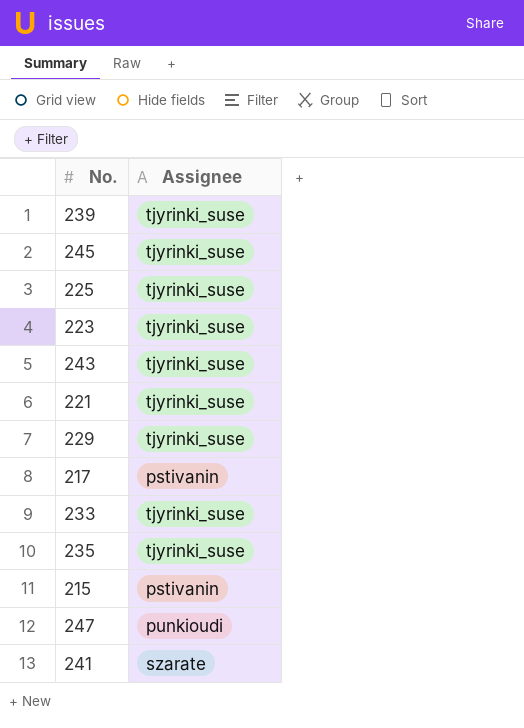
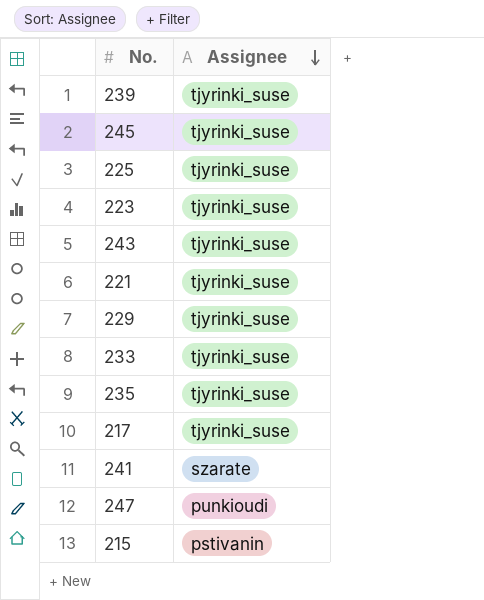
row order: none -> Assignee descending
217 | Assignee: pstivanin -> tjyrinki_suse

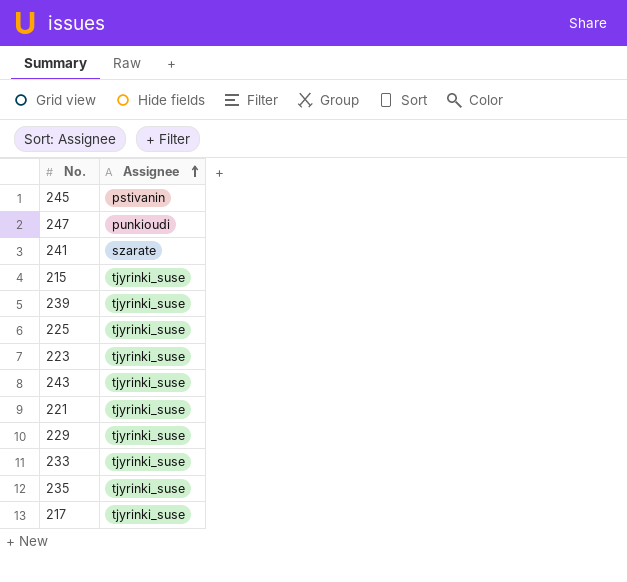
row order: Assignee descending -> Assignee ascending
245 | Assignee: tjyrinki_suse -> pstivanin
215 | Assignee: pstivanin -> tjyrinki_suse

